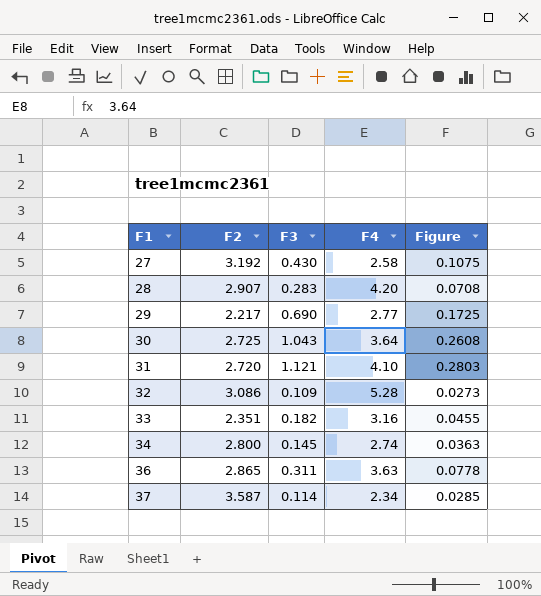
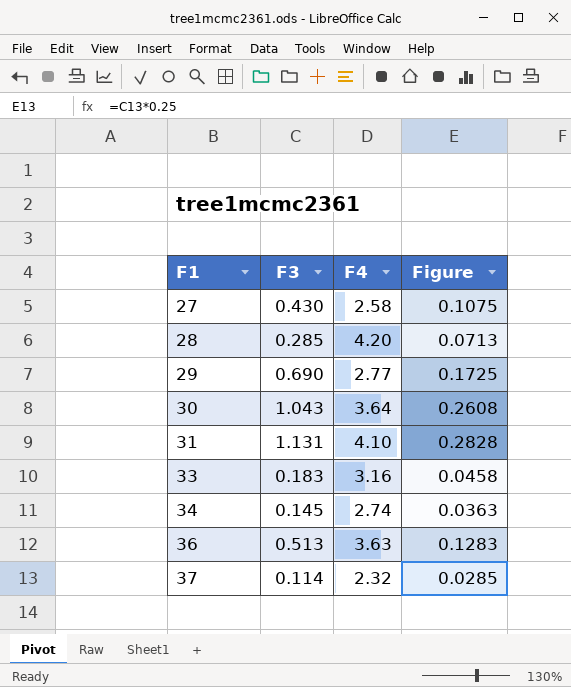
column F2 | position: 2 -> none
row 32: 3.086 | 0.109 | 5.28 | 0.0273 -> none
28 | F3: 0.283 -> 0.285
28 | Figure: 0.0708 -> 0.0713
31 | F3: 1.121 -> 1.131
31 | Figure: 0.2803 -> 0.2828
33 | F3: 0.182 -> 0.183
33 | Figure: 0.0455 -> 0.0458
36 | F3: 0.311 -> 0.513
36 | Figure: 0.0778 -> 0.1283
37 | F4: 2.34 -> 2.32

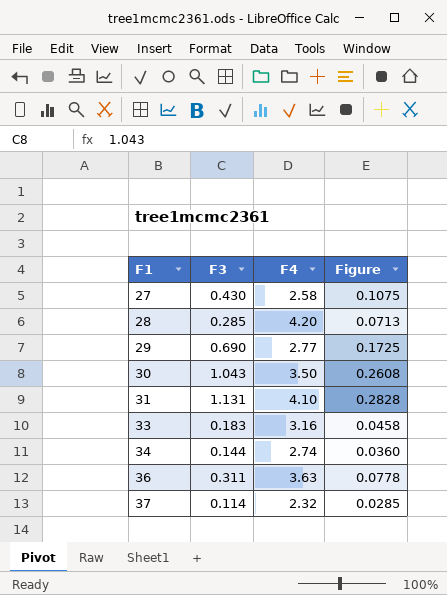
30 | F4: 3.64 -> 3.50
34 | F3: 0.145 -> 0.144
34 | Figure: 0.0363 -> 0.0360
36 | F3: 0.513 -> 0.311
36 | Figure: 0.1283 -> 0.0778

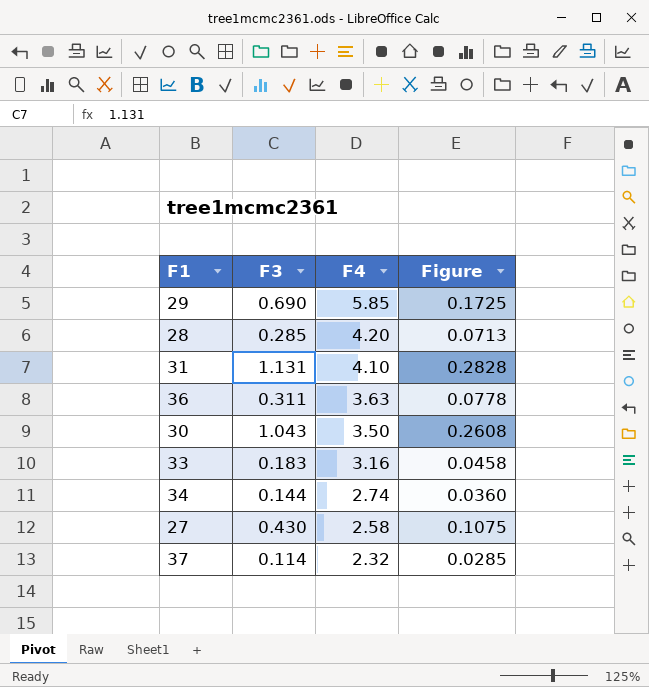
row order: F1 ascending -> F4 descending
29 | F4: 2.77 -> 5.85

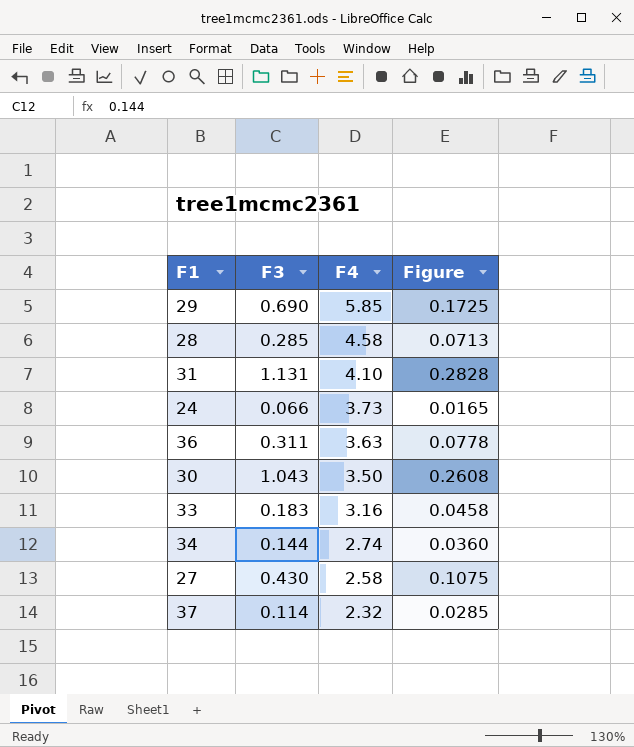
28 | F4: 4.20 -> 4.58
row 24: none -> 0.066 | 3.73 | 0.0165

